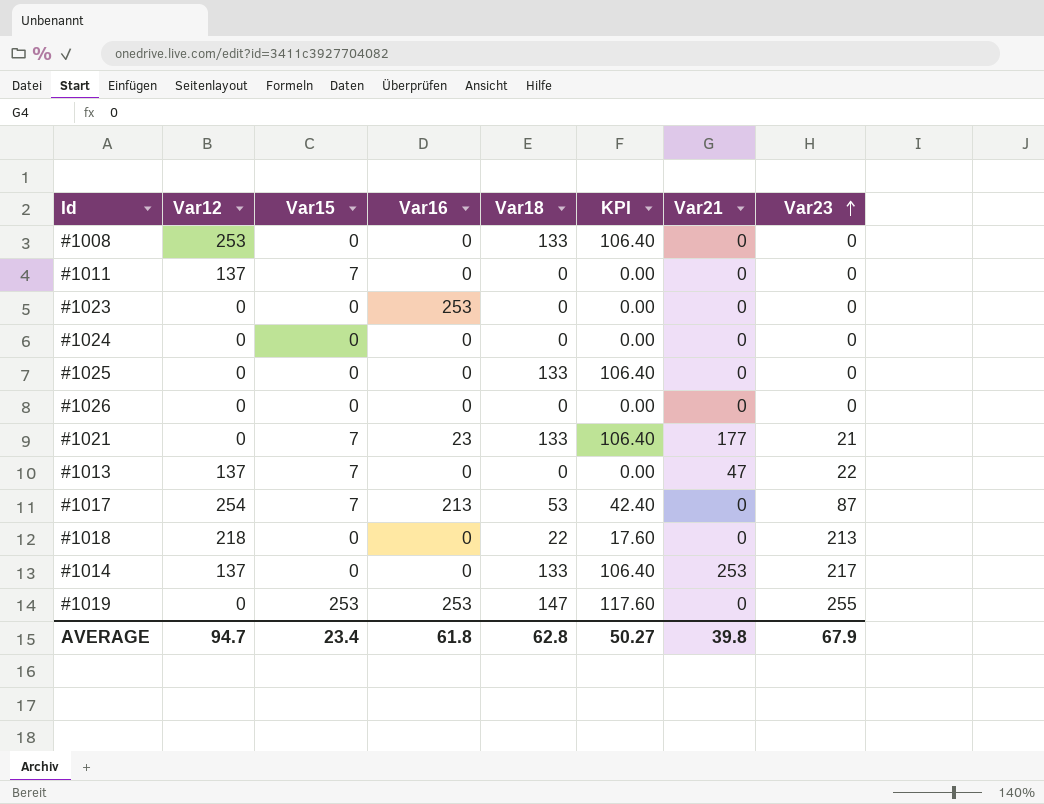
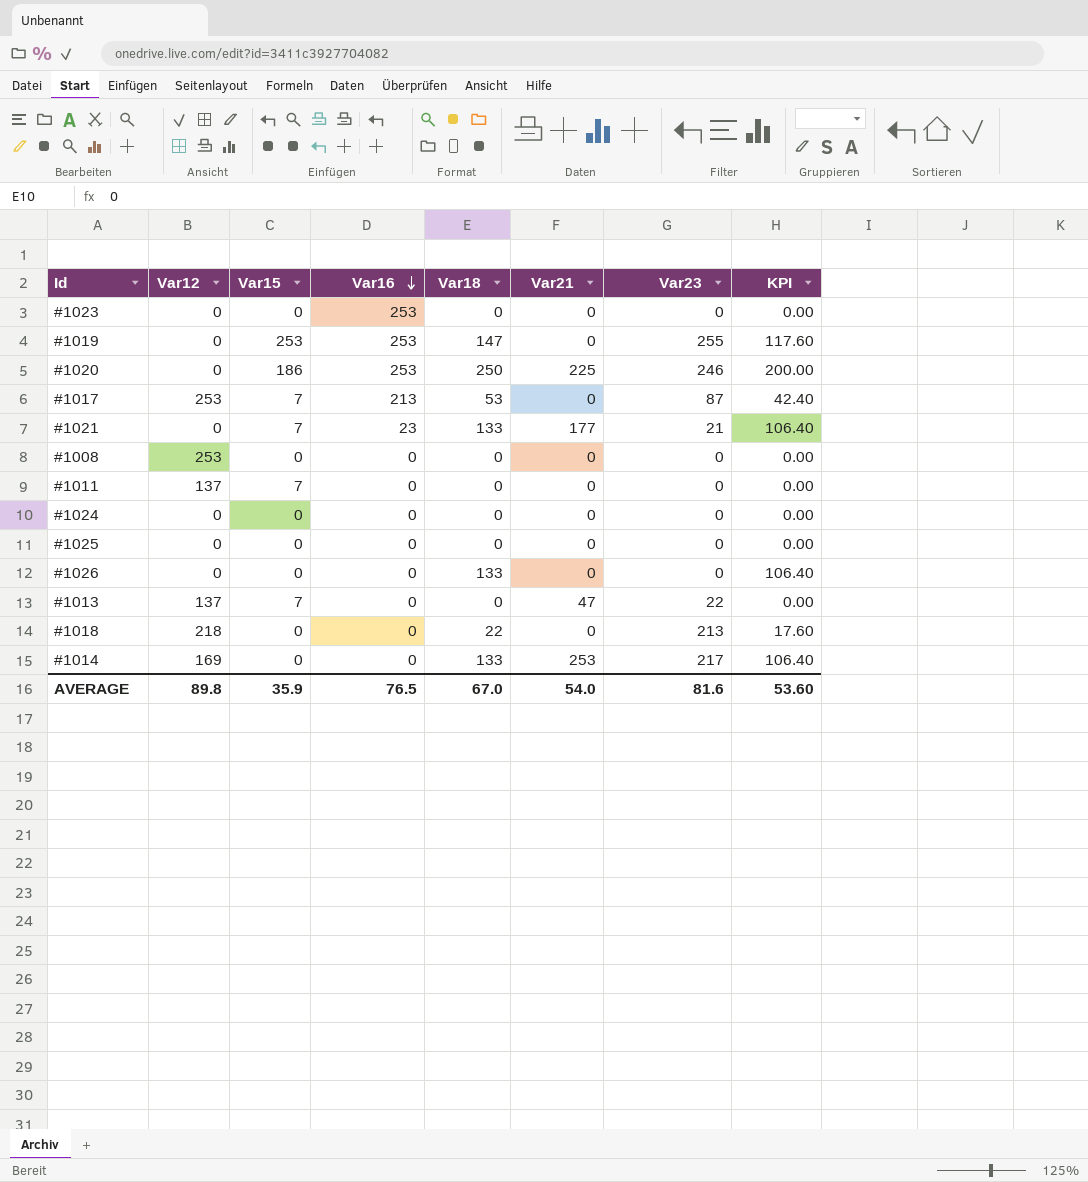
row order: Var23 ascending -> Var16 descending
column KPI | position: 6 -> 8
row #1020: none -> 0 | 186 | 253 | 250 | 225 | 246 | 200.00
#1017 | Var12: 254 -> 253
#1008 | Var18: 133 -> 0
#1008 | KPI: 106.40 -> 0.00
#1025 | Var18: 133 -> 0
#1025 | KPI: 106.40 -> 0.00
#1026 | Var18: 0 -> 133
#1026 | KPI: 0.00 -> 106.40
#1014 | Var12: 137 -> 169
AVERAGE | Var12: 94.7 -> 89.8
AVERAGE | Var15: 23.4 -> 35.9
AVERAGE | Var16: 61.8 -> 76.5
AVERAGE | Var18: 62.8 -> 67.0
AVERAGE | Var21: 39.8 -> 54.0
AVERAGE | Var23: 67.9 -> 81.6
AVERAGE | KPI: 50.27 -> 53.60

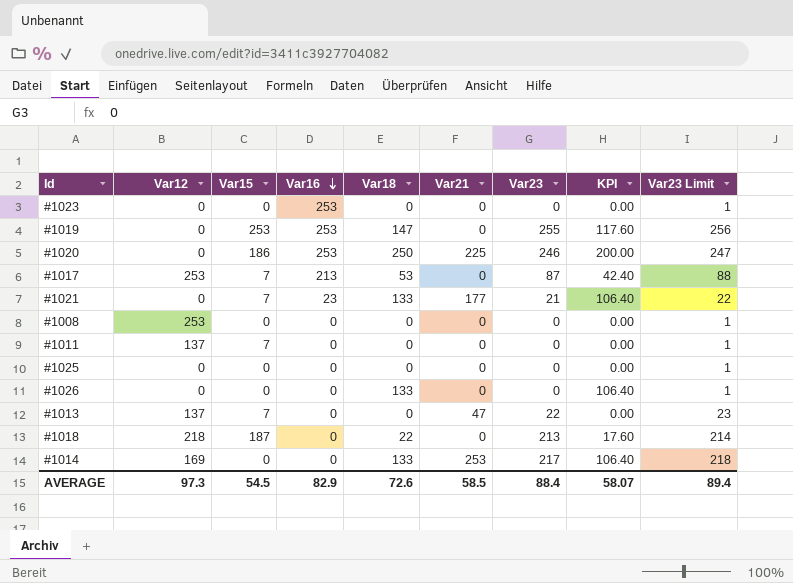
column Var23 Limit | formula: none -> [Var23] + 1
row #1024: 0 | 0 | 0 | 0 | 0 | 0 | 0.00 -> none
#1018 | Var15: 0 -> 187
AVERAGE | Var12: 89.8 -> 97.3
AVERAGE | Var15: 35.9 -> 54.5
AVERAGE | Var16: 76.5 -> 82.9
AVERAGE | Var18: 67.0 -> 72.6
AVERAGE | Var21: 54.0 -> 58.5
AVERAGE | Var23: 81.6 -> 88.4
AVERAGE | KPI: 53.60 -> 58.07

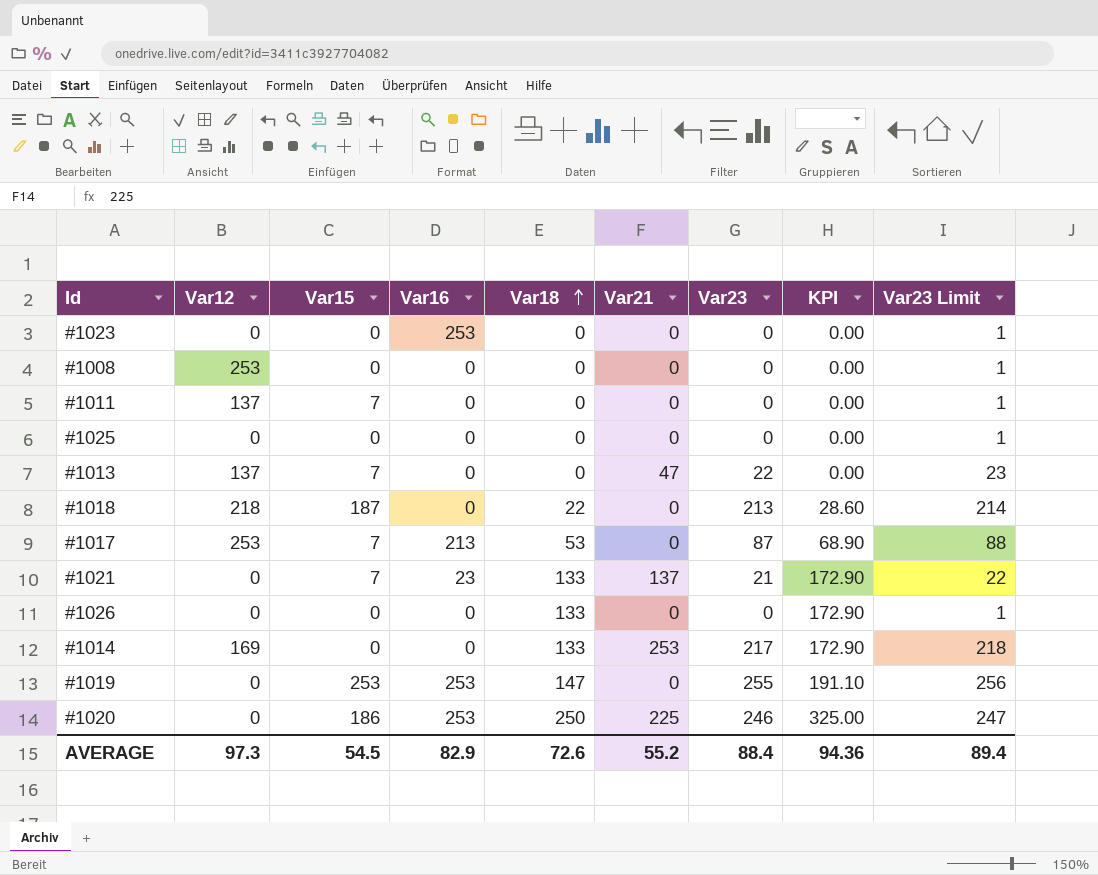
row order: Var16 descending -> Var18 ascending
column KPI | formula: [Var18] * 0.8 -> [Var18] * 1.3
#1021 | Var21: 177 -> 137
AVERAGE | Var21: 58.5 -> 55.2
AVERAGE | KPI: 58.07 -> 94.36

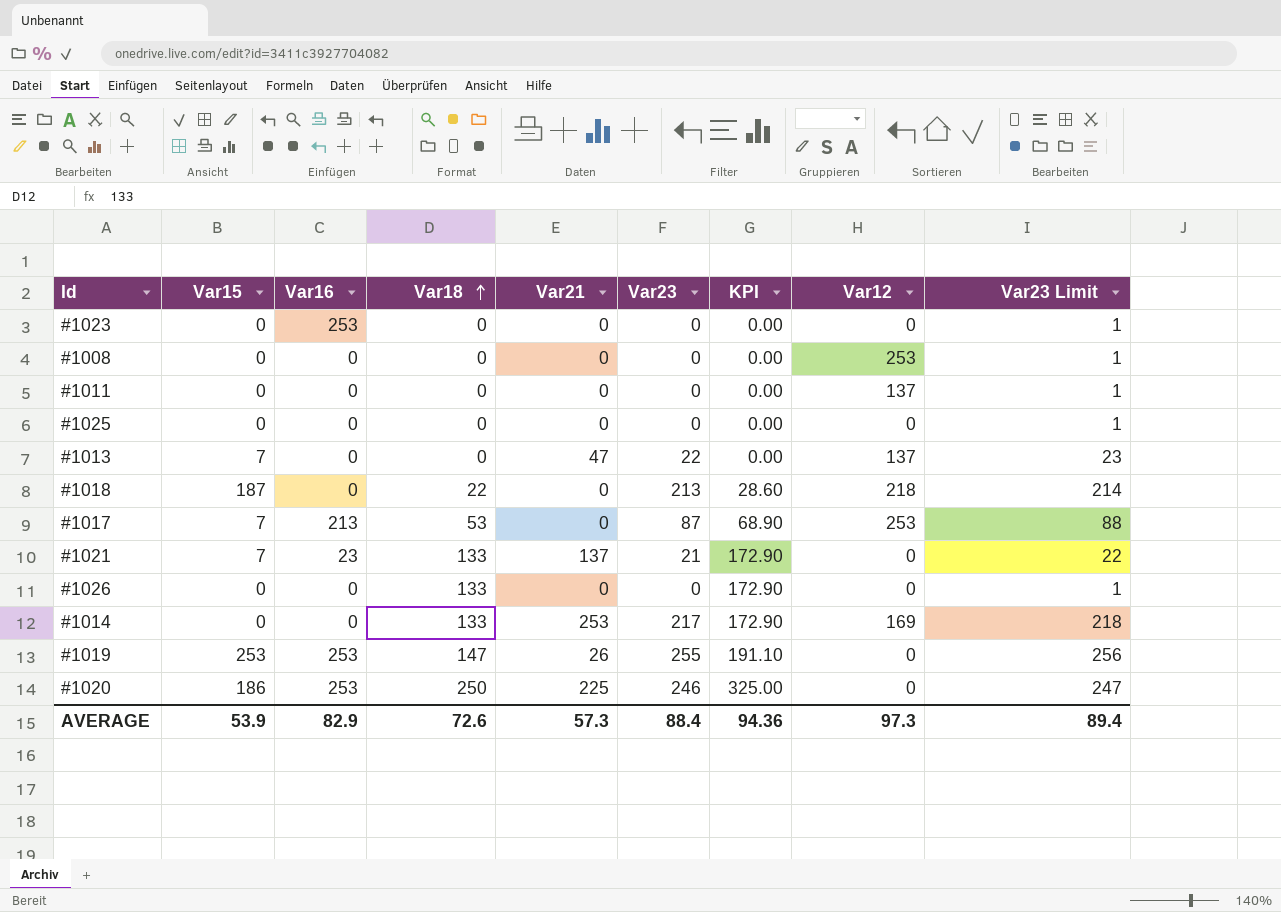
column Var12 | position: 2 -> 8
#1011 | Var15: 7 -> 0
#1019 | Var21: 0 -> 26
AVERAGE | Var15: 54.5 -> 53.9
AVERAGE | Var21: 55.2 -> 57.3

